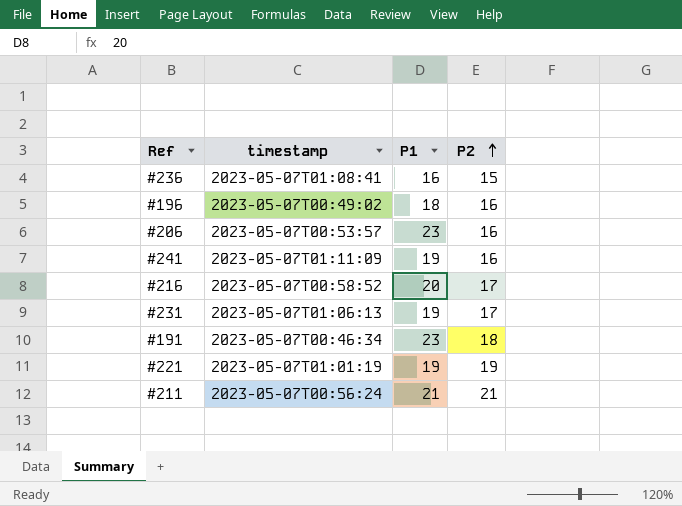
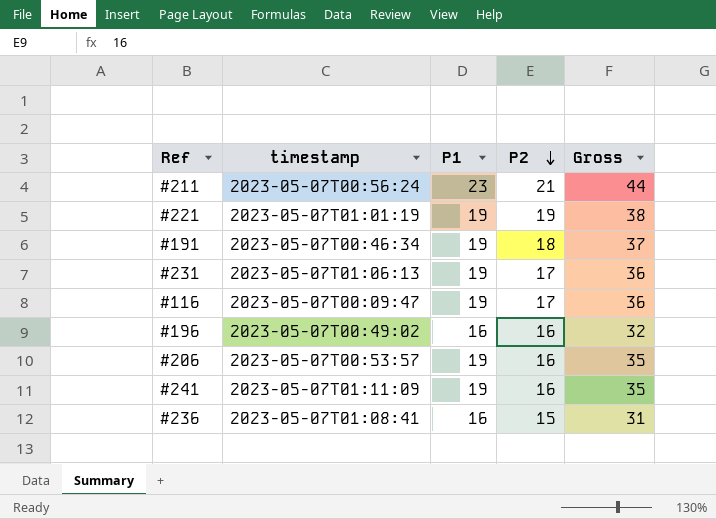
row order: P2 ascending -> P2 descending
column Gross | formula: none -> [P1] + [P2]
row #216: 2023-05-07T00:58:52 | 20 | 17 -> none
#211 | P1: 21 -> 23
#191 | P1: 23 -> 19
row #116: none -> 2023-05-07T00:09:47 | 19 | 17 | 36
#196 | P1: 18 -> 16
#206 | P1: 23 -> 19

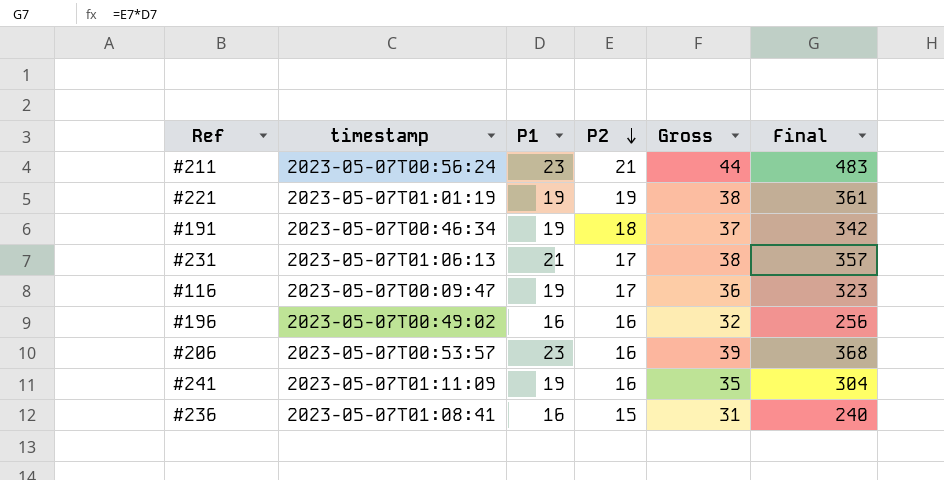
column Final | formula: none -> [P1] * [P2]
#231 | P1: 19 -> 21
#231 | Gross: 36 -> 38
#206 | P1: 19 -> 23
#206 | Gross: 35 -> 39

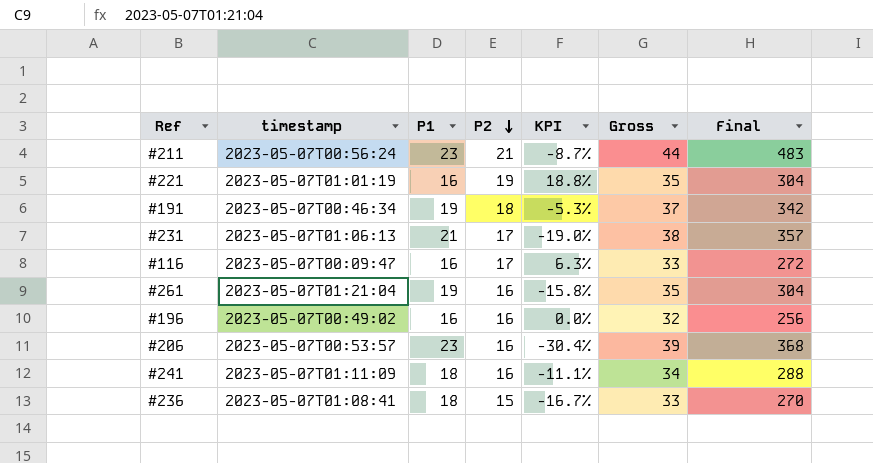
column KPI | formula: none -> ([P2] - [P1]) / [P1]
#221 | P1: 19 -> 16
#221 | Gross: 38 -> 35
#221 | Final: 361 -> 304
#116 | P1: 19 -> 16
#116 | Gross: 36 -> 33
#116 | Final: 323 -> 272
row #261: none -> 2023-05-07T01:21:04 | 19 | 16 | -15.8% | 35 | 304
#241 | P1: 19 -> 18
#241 | Gross: 35 -> 34
#241 | Final: 304 -> 288
#236 | P1: 16 -> 18
#236 | Gross: 31 -> 33
#236 | Final: 240 -> 270

